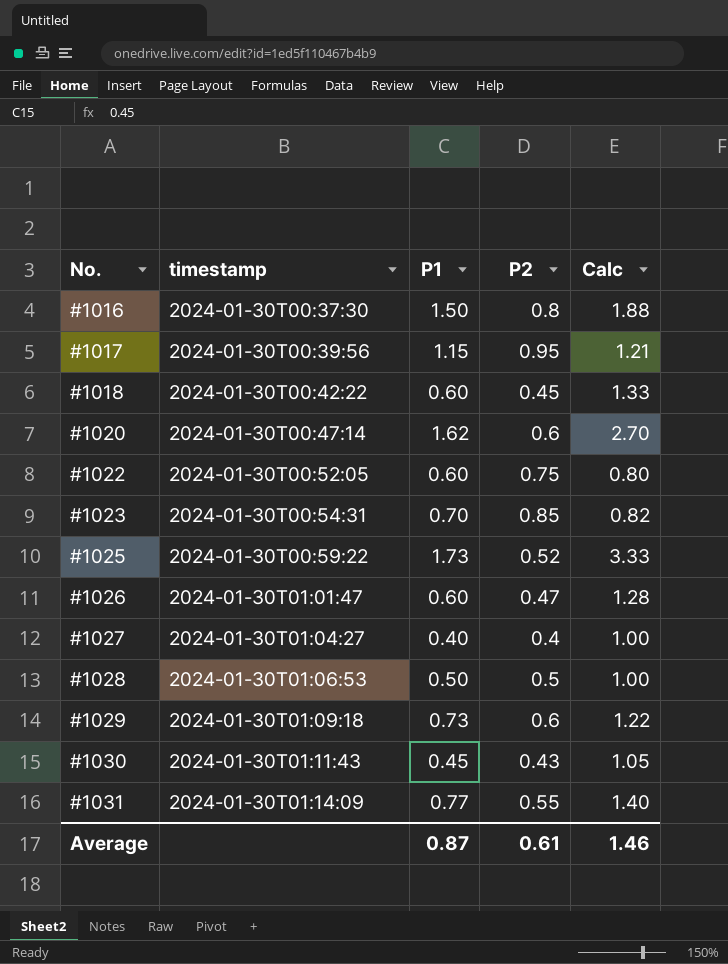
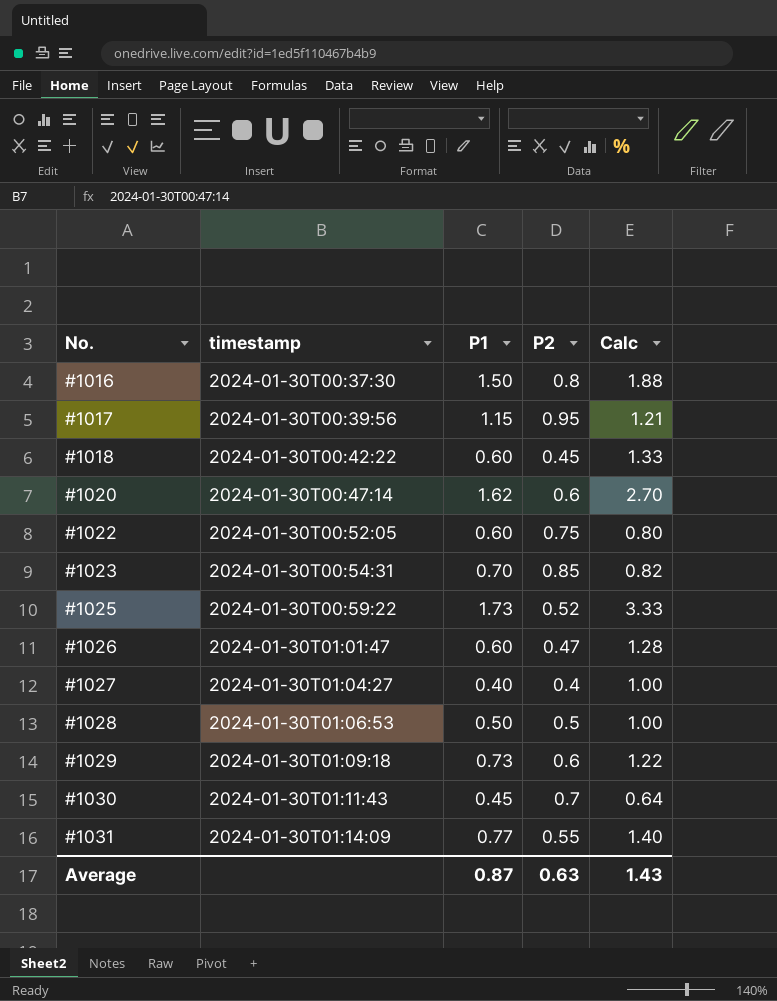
#1030 | P2: 0.43 -> 0.7
#1030 | Calc: 1.05 -> 0.64
Average | P2: 0.61 -> 0.63
Average | Calc: 1.46 -> 1.43

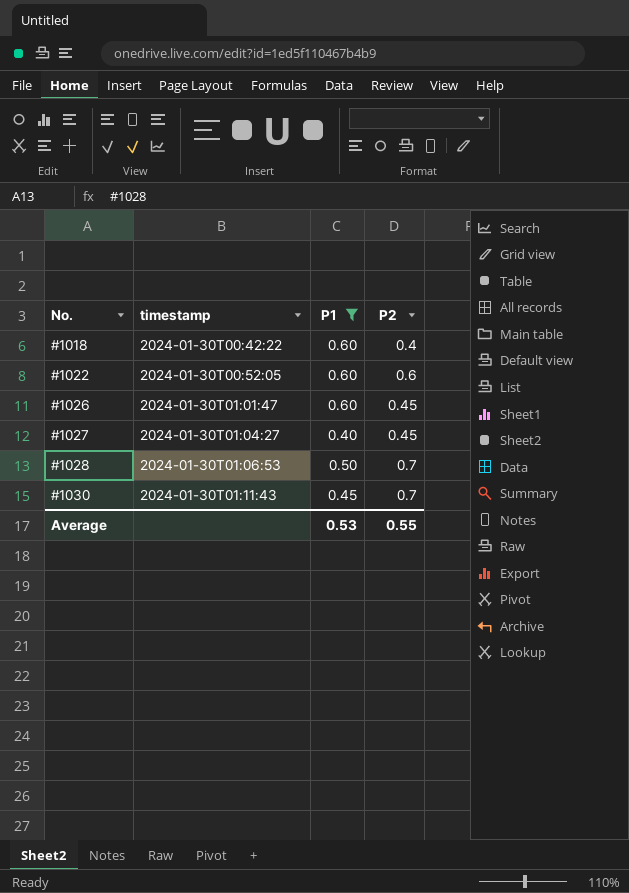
filter: none -> P1 <= 0.60
column Calc | formula: [P1] / [P2] -> none
#1018 | P2: 0.45 -> 0.4
#1022 | P2: 0.75 -> 0.6
#1026 | P2: 0.47 -> 0.45
#1027 | P2: 0.4 -> 0.45
#1028 | P2: 0.5 -> 0.7
Average | P1: 0.87 -> 0.53
Average | P2: 0.63 -> 0.55

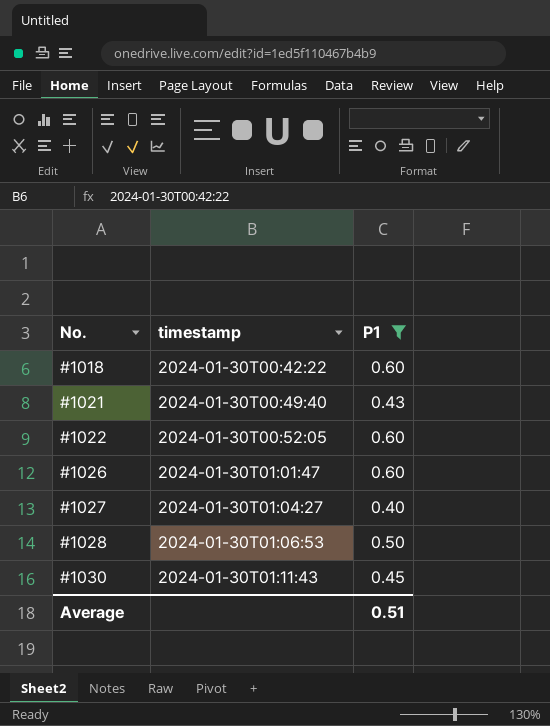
column P2 | position: 4 -> none
row #1021: none -> 2024-01-30T00:49:40 | 0.43
Average | P1: 0.53 -> 0.51

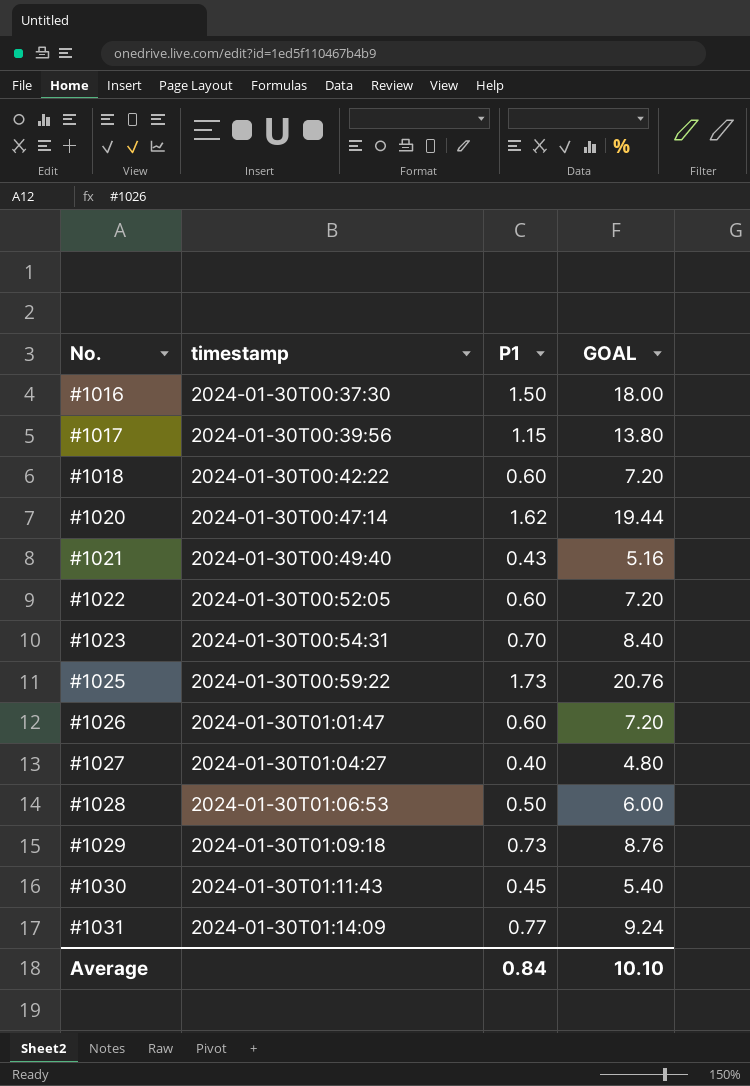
filter: P1 <= 0.60 -> none
column GOAL | formula: none -> [P1] * 12
Average | P1: 0.51 -> 0.84

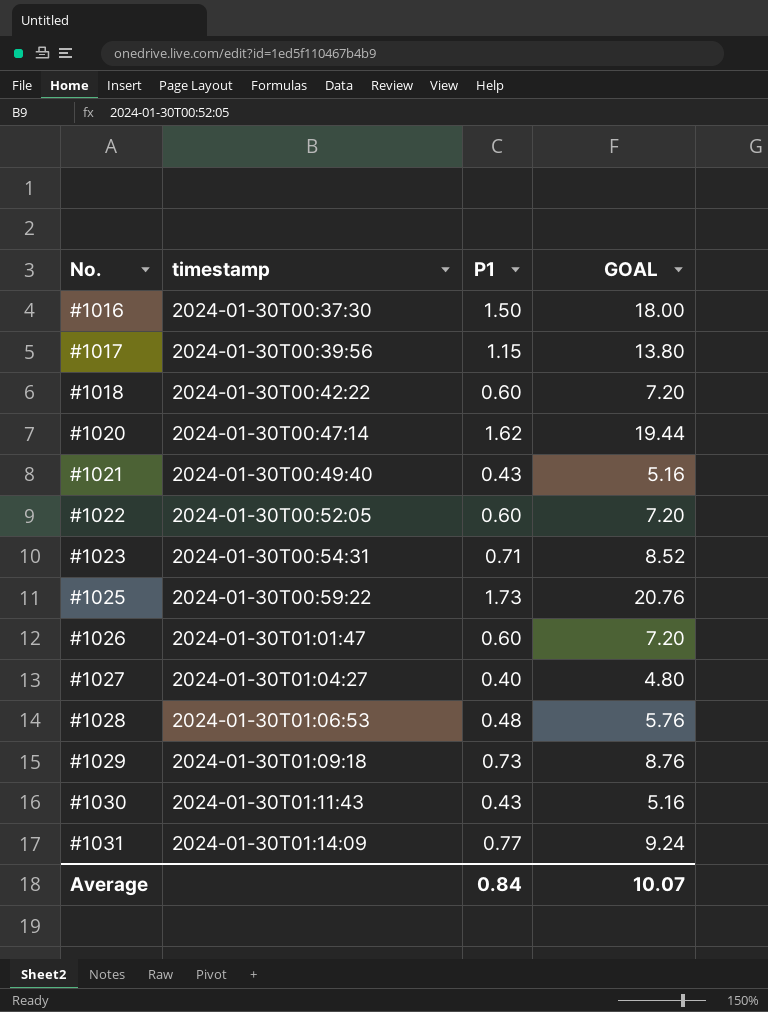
#1023 | P1: 0.70 -> 0.71
#1023 | GOAL: 8.40 -> 8.52
#1028 | P1: 0.50 -> 0.48
#1028 | GOAL: 6.00 -> 5.76
#1030 | P1: 0.45 -> 0.43
#1030 | GOAL: 5.40 -> 5.16
Average | GOAL: 10.10 -> 10.07

